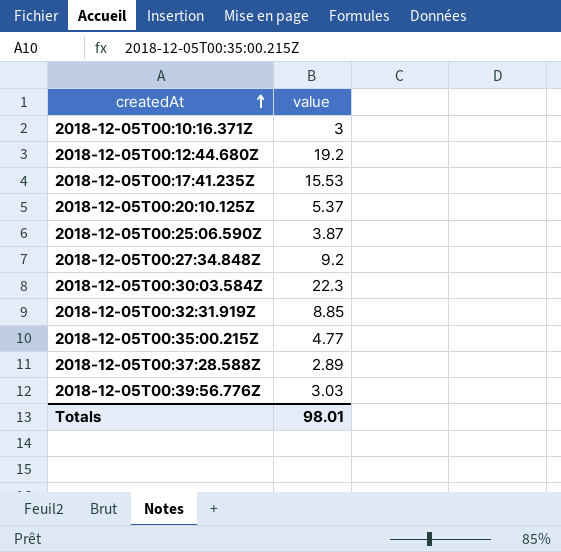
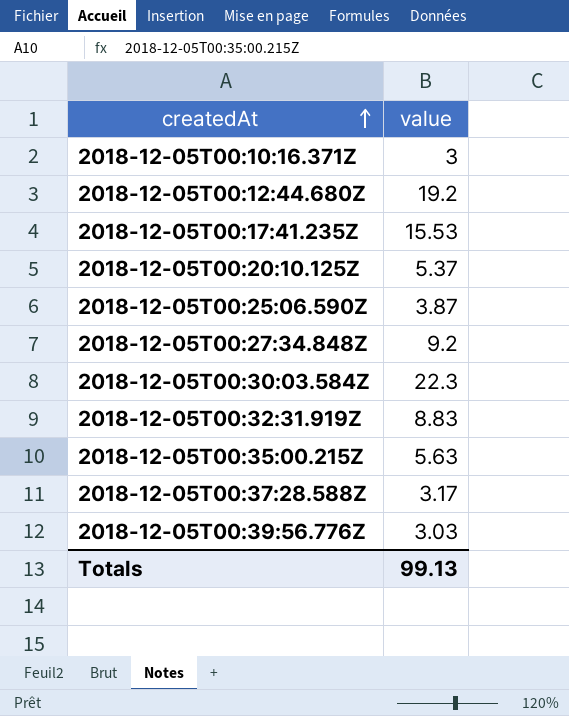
2018-12-05T00:32:31.919Z | value: 8.85 -> 8.83
2018-12-05T00:35:00.215Z | value: 4.77 -> 5.63
2018-12-05T00:37:28.588Z | value: 2.89 -> 3.17
Totals | value: 98.01 -> 99.13

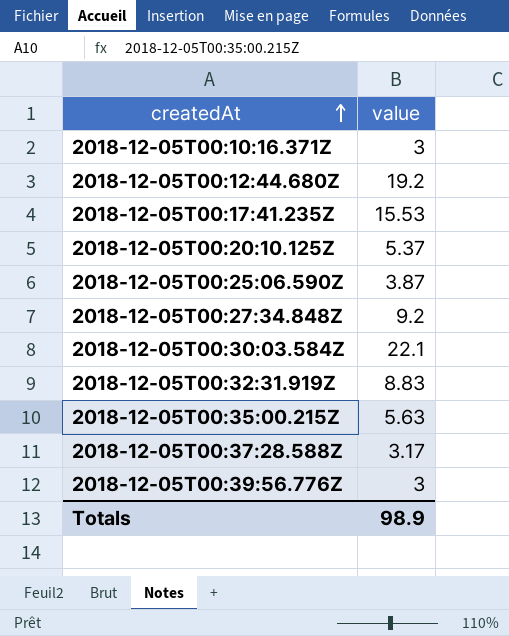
2018-12-05T00:30:03.584Z | value: 22.3 -> 22.1
2018-12-05T00:39:56.776Z | value: 3.03 -> 3
Totals | value: 99.13 -> 98.9

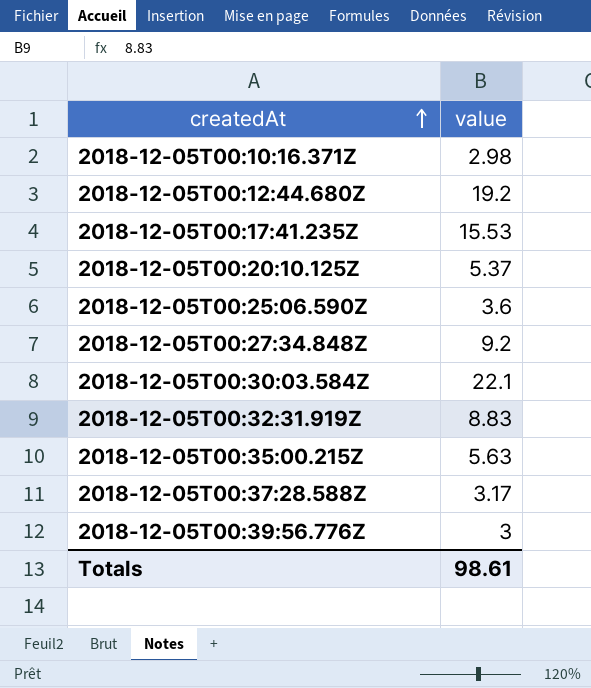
2018-12-05T00:10:16.371Z | value: 3 -> 2.98
2018-12-05T00:25:06.590Z | value: 3.87 -> 3.6
Totals | value: 98.9 -> 98.61

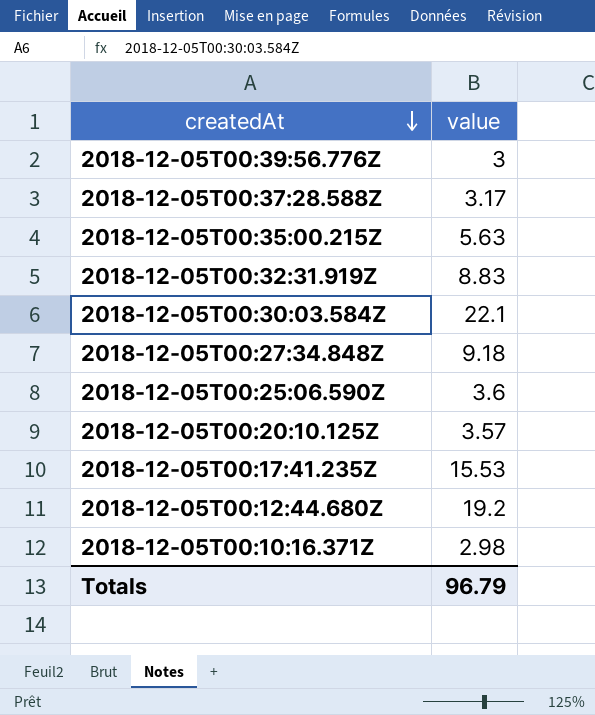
row order: createdAt ascending -> createdAt descending
2018-12-05T00:27:34.848Z | value: 9.2 -> 9.18
2018-12-05T00:20:10.125Z | value: 5.37 -> 3.57
Totals | value: 98.61 -> 96.79

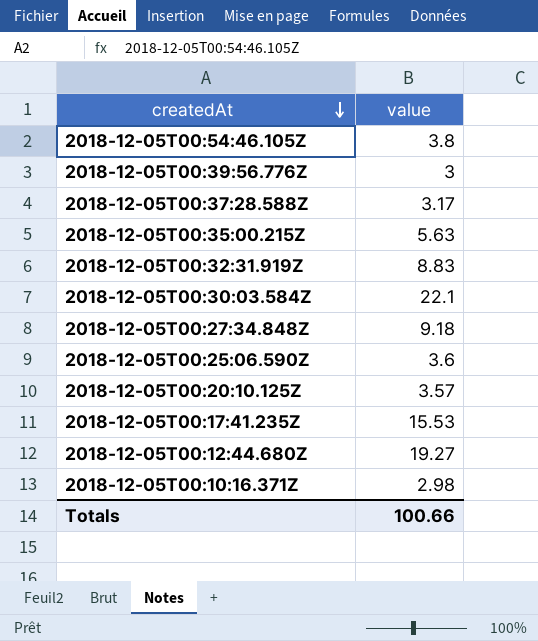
row 2018-12-05T00:54:46.105Z: none -> 3.8
2018-12-05T00:12:44.680Z | value: 19.2 -> 19.27
Totals | value: 96.79 -> 100.66

